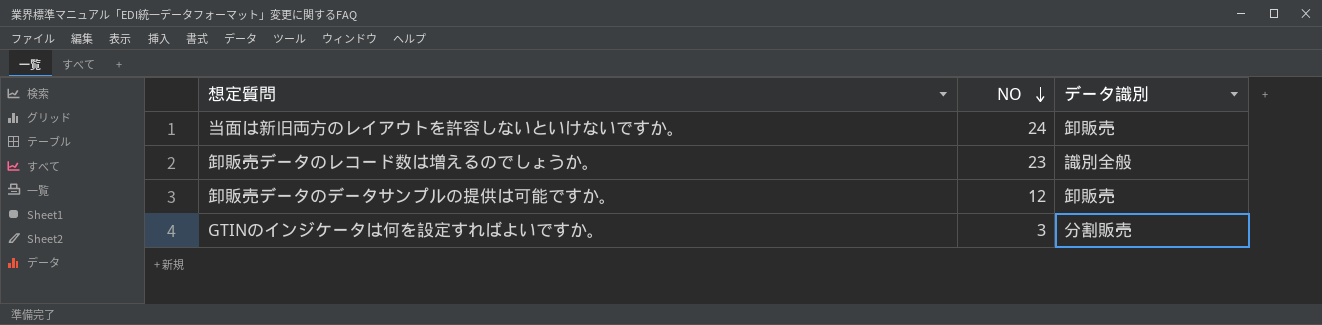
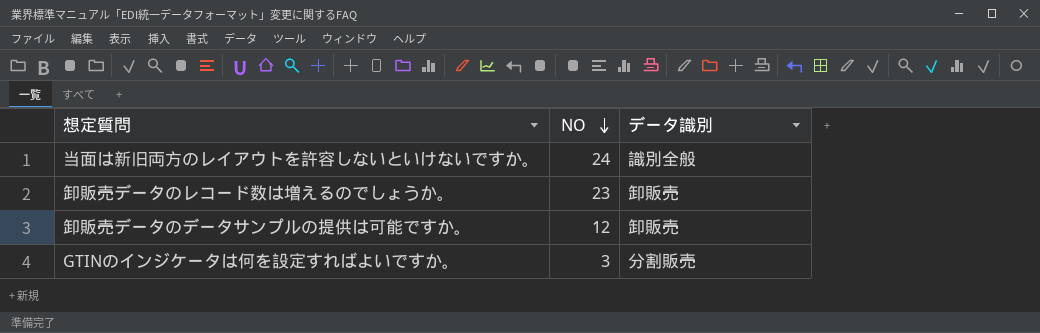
当面は新旧両方のレイアウトを許容しないといけないですか。 | データ識別: 卸販売 -> 識別全般
卸販売データのレコード数は増えるのでしょうか。 | データ識別: 識別全般 -> 卸販売

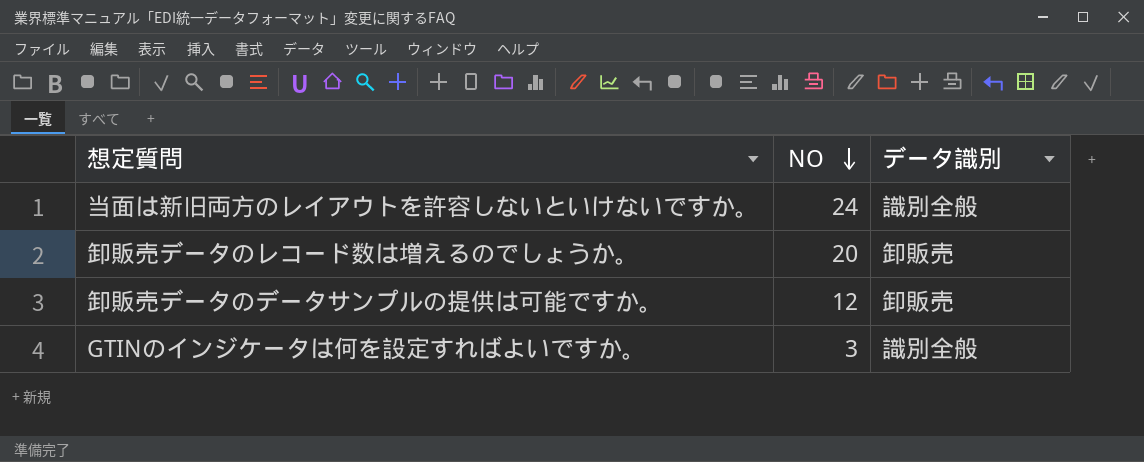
卸販売データのレコード数は増えるのでしょうか。 | NO: 23 -> 20
GTINのインジケータは何を設定すればよいですか。 | データ識別: 分割販売 -> 識別全般

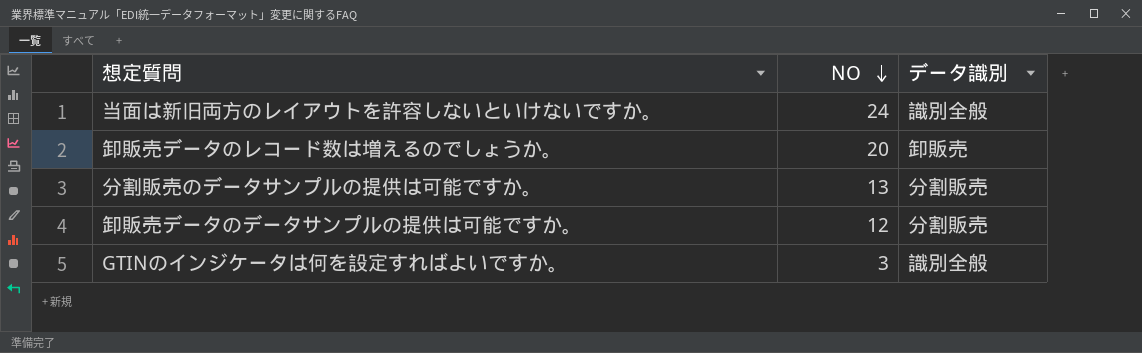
row 分割販売のデータサンプルの提供は可能ですか。: none -> 13 | 分割販売
卸販売データのデータサンプルの提供は可能ですか。 | データ識別: 卸販売 -> 分割販売

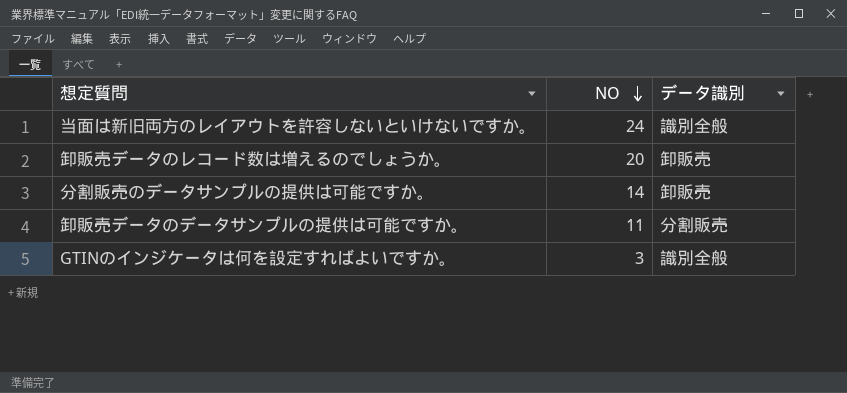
分割販売のデータサンプルの提供は可能ですか。 | NO: 13 -> 14
分割販売のデータサンプルの提供は可能ですか。 | データ識別: 分割販売 -> 卸販売
卸販売データのデータサンプルの提供は可能ですか。 | NO: 12 -> 11

